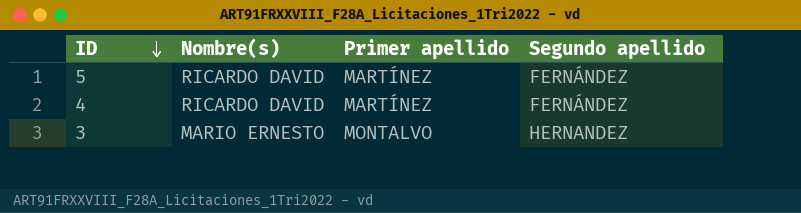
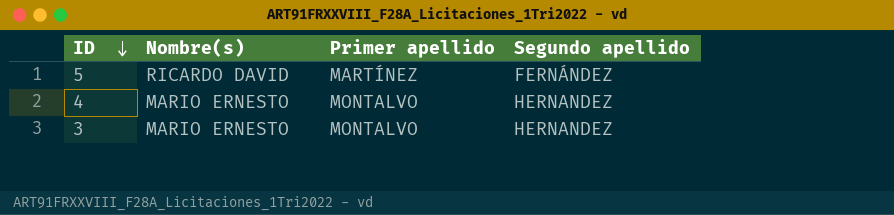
4 | Nombre(s): RICARDO DAVID -> MARIO ERNESTO
4 | Primer apellido: MARTÍNEZ -> MONTALVO
4 | Segundo apellido: FERNÁNDEZ -> HERNANDEZ

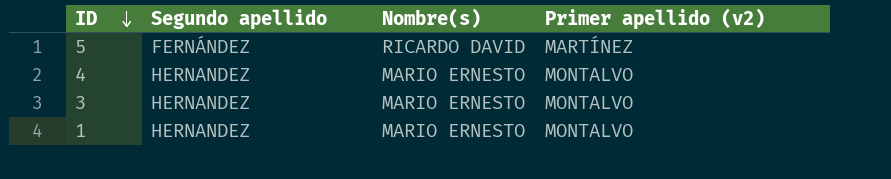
column Segundo apellido | position: 4 -> 2
column name: Primer apellido -> Primer apellido (v2)
row 1: none -> HERNANDEZ | MARIO ERNESTO | MONTALVO

